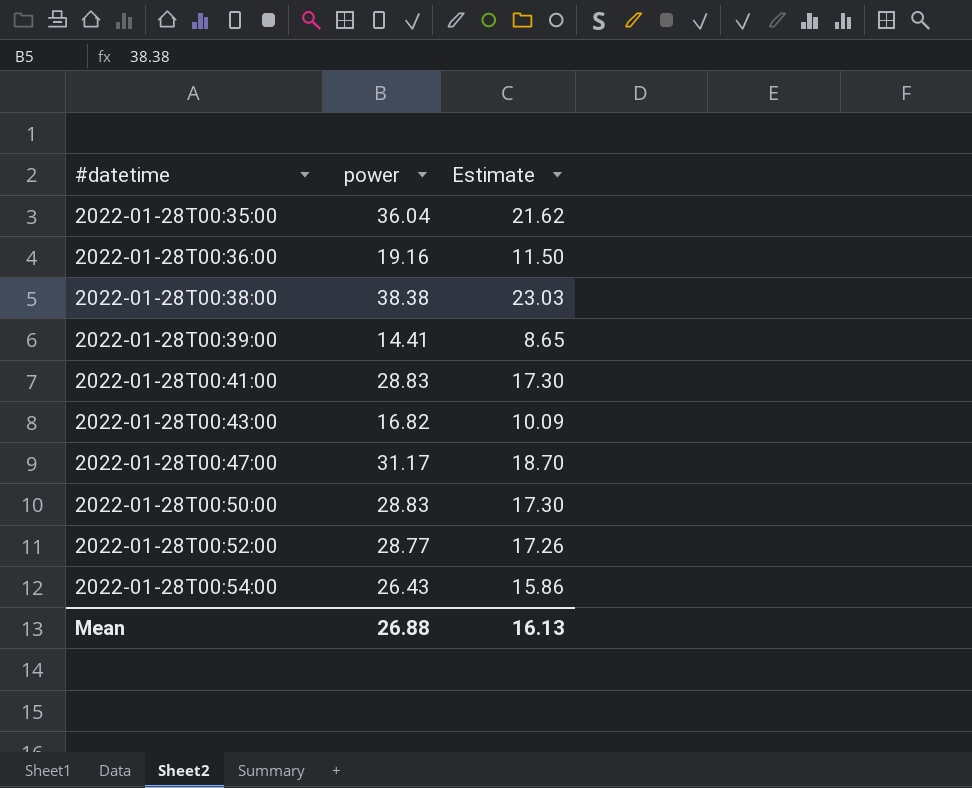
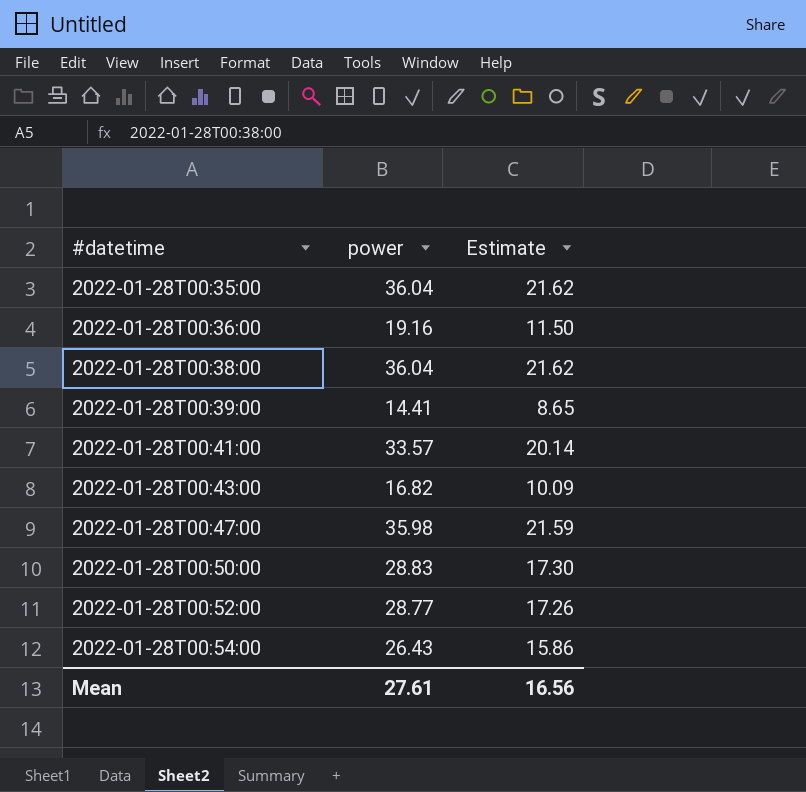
2022-01-28T00:38:00 | power: 38.38 -> 36.04
2022-01-28T00:38:00 | Estimate: 23.03 -> 21.62
2022-01-28T00:41:00 | power: 28.83 -> 33.57
2022-01-28T00:41:00 | Estimate: 17.30 -> 20.14
2022-01-28T00:47:00 | power: 31.17 -> 35.98
2022-01-28T00:47:00 | Estimate: 18.70 -> 21.59
Mean | power: 26.88 -> 27.61
Mean | Estimate: 16.13 -> 16.56

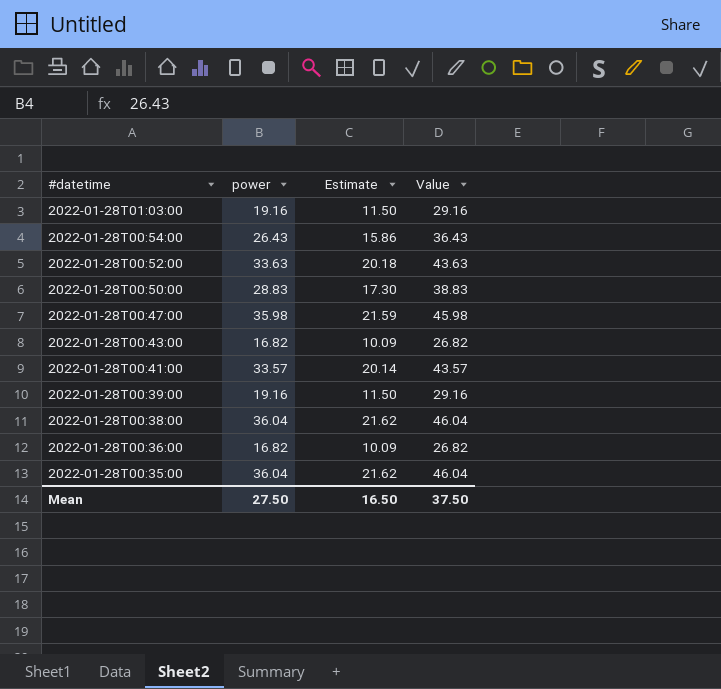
row order: #datetime ascending -> #datetime descending
column Value | formula: none -> [power] + 10
row 2022-01-28T01:03:00: none -> 19.16 | 11.50 | 29.16
2022-01-28T00:52:00 | power: 28.77 -> 33.63
2022-01-28T00:52:00 | Estimate: 17.26 -> 20.18
2022-01-28T00:39:00 | power: 14.41 -> 19.16
2022-01-28T00:39:00 | Estimate: 8.65 -> 11.50
2022-01-28T00:36:00 | power: 19.16 -> 16.82
2022-01-28T00:36:00 | Estimate: 11.50 -> 10.09
Mean | power: 27.61 -> 27.50
Mean | Estimate: 16.56 -> 16.50

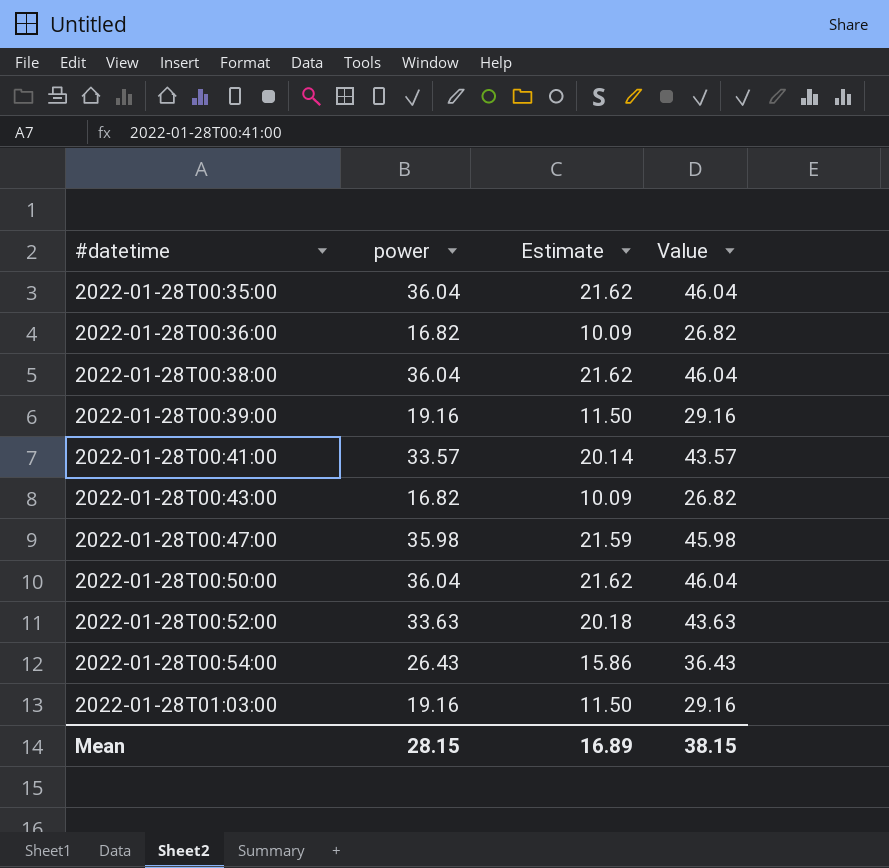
row order: #datetime descending -> #datetime ascending
2022-01-28T00:50:00 | power: 28.83 -> 36.04
2022-01-28T00:50:00 | Estimate: 17.30 -> 21.62
2022-01-28T00:50:00 | Value: 38.83 -> 46.04
Mean | power: 27.50 -> 28.15
Mean | Estimate: 16.50 -> 16.89
Mean | Value: 37.50 -> 38.15

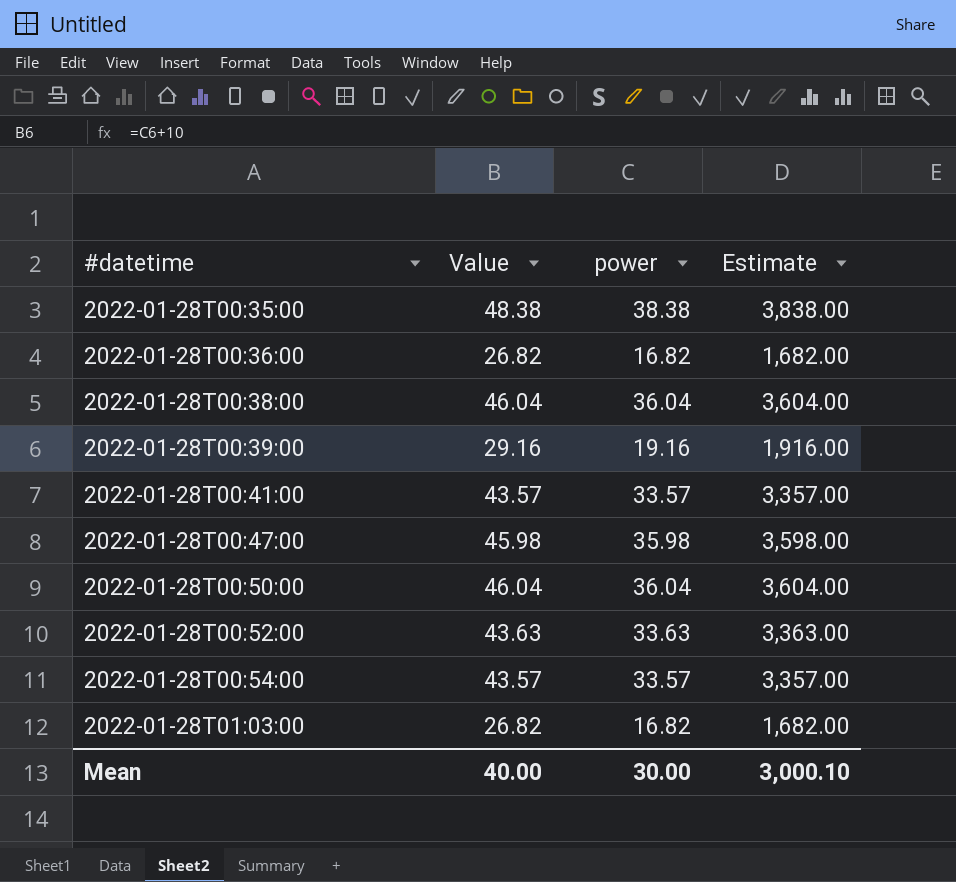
column Value | position: 4 -> 2
column Estimate | formula: [power] * 0.6 -> [power] * 100
row 2022-01-28T00:43:00: 16.82 | 10.09 | 26.82 -> none
2022-01-28T00:35:00 | Value: 46.04 -> 48.38
2022-01-28T00:35:00 | power: 36.04 -> 38.38
2022-01-28T00:54:00 | Value: 36.43 -> 43.57
2022-01-28T00:54:00 | power: 26.43 -> 33.57
2022-01-28T01:03:00 | Value: 29.16 -> 26.82
2022-01-28T01:03:00 | power: 19.16 -> 16.82
Mean | Value: 38.15 -> 40.00
Mean | power: 28.15 -> 30.00
Mean | Estimate: 16.89 -> 3,000.10

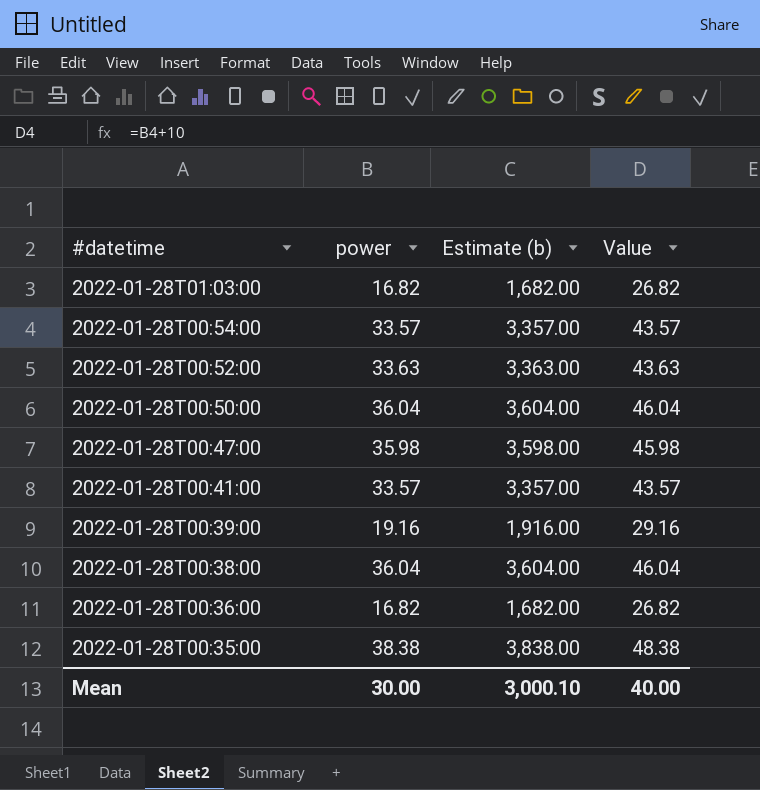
row order: #datetime ascending -> #datetime descending
column name: Estimate -> Estimate (b)
column Value | position: 2 -> 4

